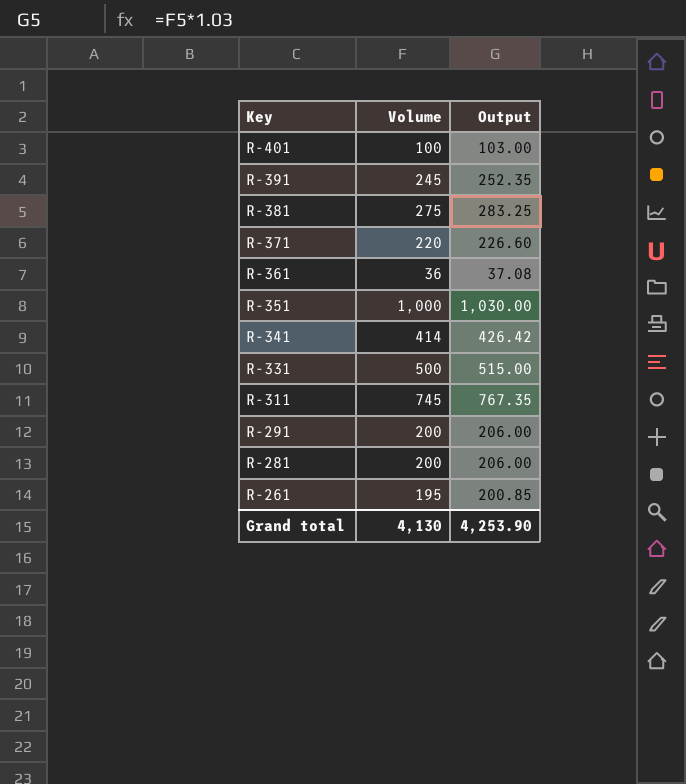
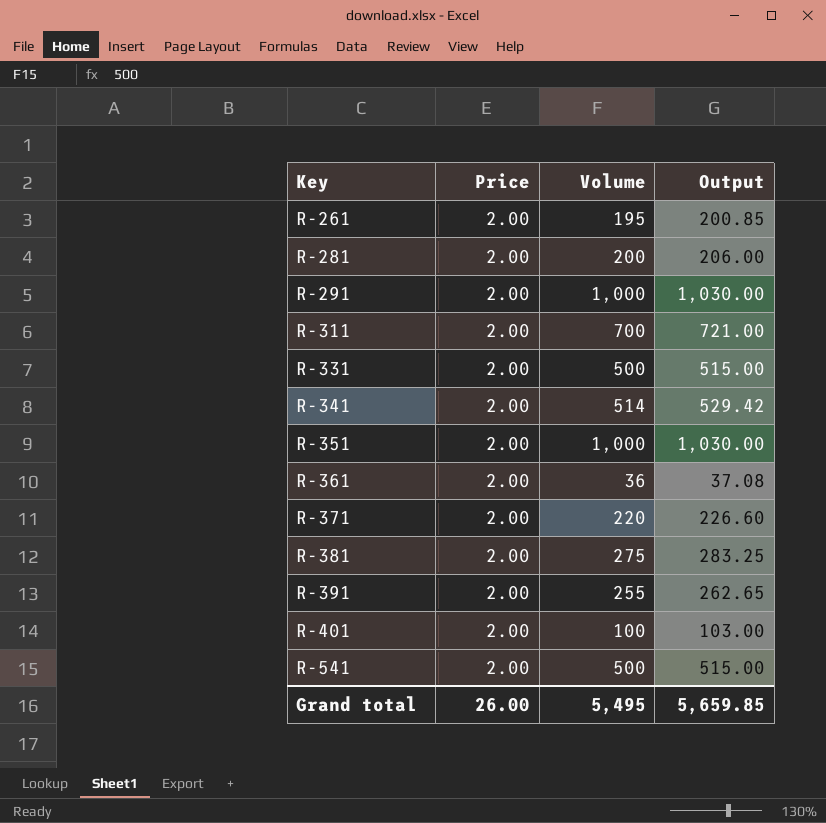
row order: Key descending -> Key ascending
column Price | position: none -> 2
R-291 | Volume: 200 -> 1,000
R-291 | Output: 206.00 -> 1,030.00
R-311 | Volume: 745 -> 700
R-311 | Output: 767.35 -> 721.00
R-341 | Volume: 414 -> 514
R-341 | Output: 426.42 -> 529.42
R-391 | Volume: 245 -> 255
R-391 | Output: 252.35 -> 262.65
row R-541: none -> 2.00 | 500 | 515.00
Grand total | Volume: 4,130 -> 5,495
Grand total | Output: 4,253.90 -> 5,659.85

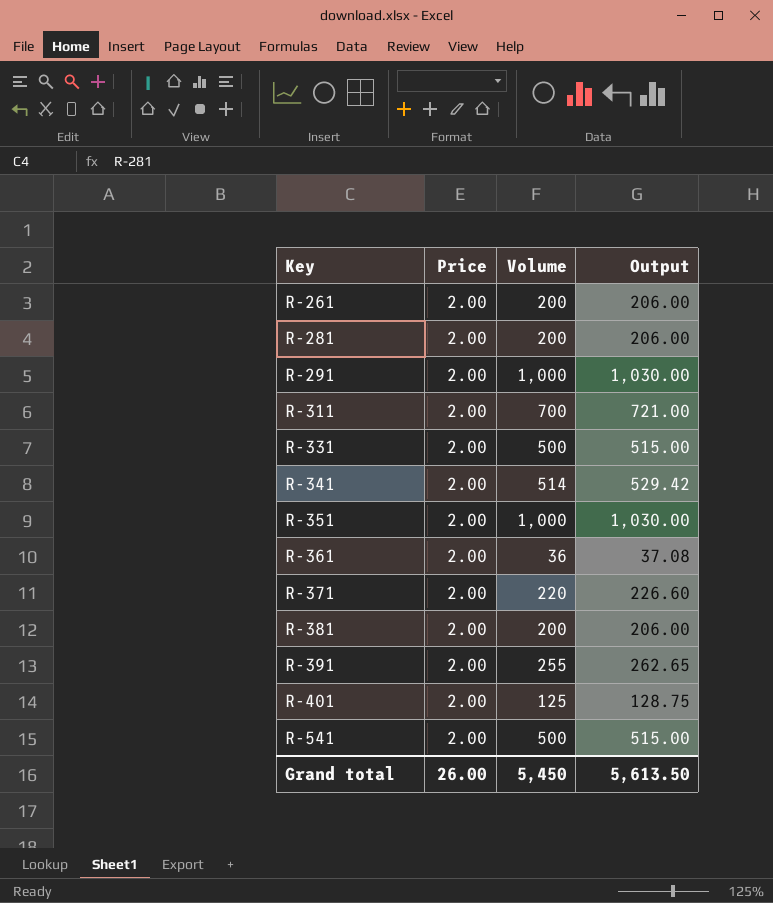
R-261 | Volume: 195 -> 200
R-261 | Output: 200.85 -> 206.00
R-381 | Volume: 275 -> 200
R-381 | Output: 283.25 -> 206.00
R-401 | Volume: 100 -> 125
R-401 | Output: 103.00 -> 128.75
Grand total | Volume: 5,495 -> 5,450
Grand total | Output: 5,659.85 -> 5,613.50

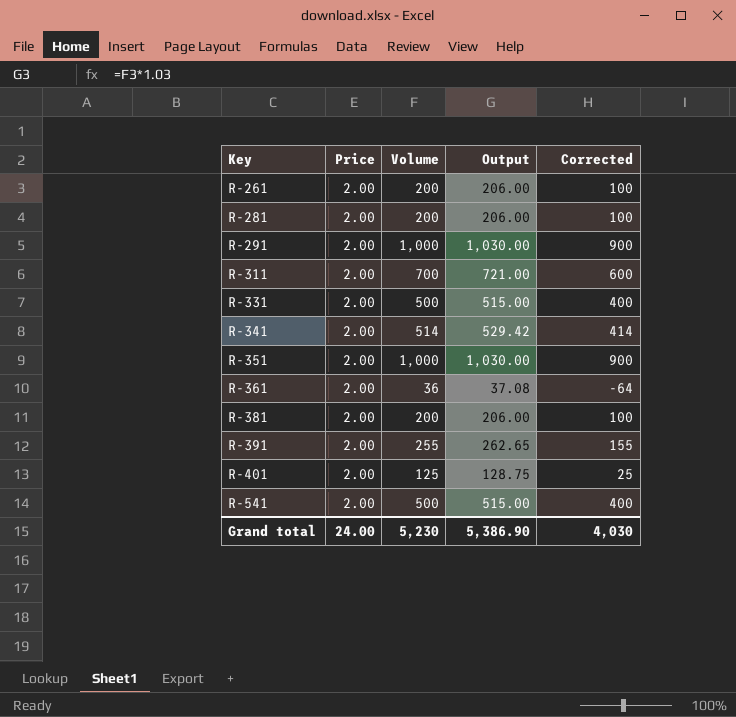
column Corrected | formula: none -> [Volume] - 100
row R-371: 2.00 | 220 | 226.60 -> none
Grand total | Price: 26.00 -> 24.00
Grand total | Volume: 5,450 -> 5,230
Grand total | Output: 5,613.50 -> 5,386.90

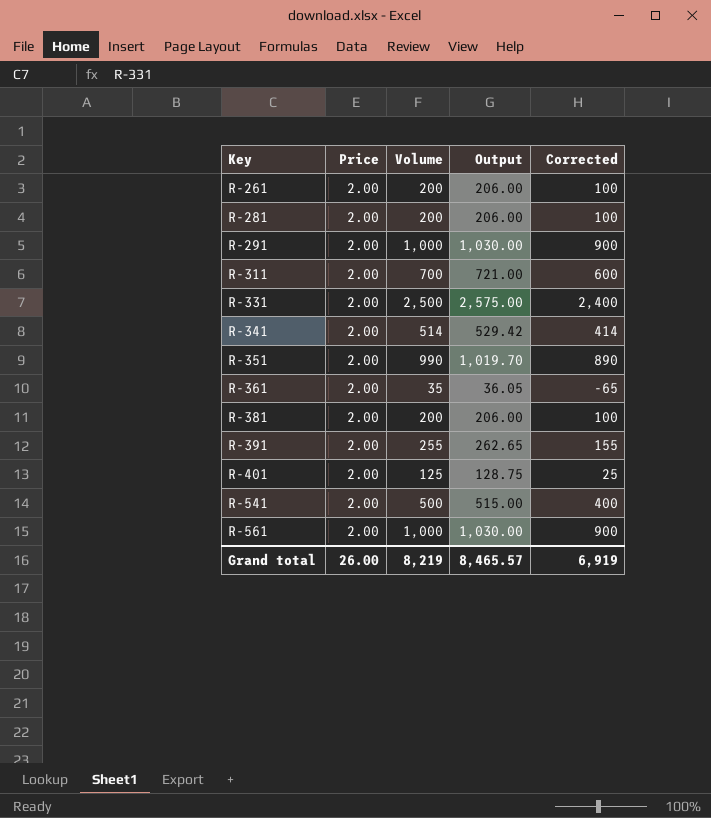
R-331 | Volume: 500 -> 2,500
R-331 | Output: 515.00 -> 2,575.00
R-331 | Corrected: 400 -> 2,400
R-351 | Volume: 1,000 -> 990
R-351 | Output: 1,030.00 -> 1,019.70
R-351 | Corrected: 900 -> 890
R-361 | Volume: 36 -> 35
R-361 | Output: 37.08 -> 36.05
R-361 | Corrected: -64 -> -65
row R-561: none -> 2.00 | 1,000 | 1,030.00 | 900
Grand total | Price: 24.00 -> 26.00
Grand total | Volume: 5,230 -> 8,219
Grand total | Output: 5,386.90 -> 8,465.57
Grand total | Corrected: 4,030 -> 6,919

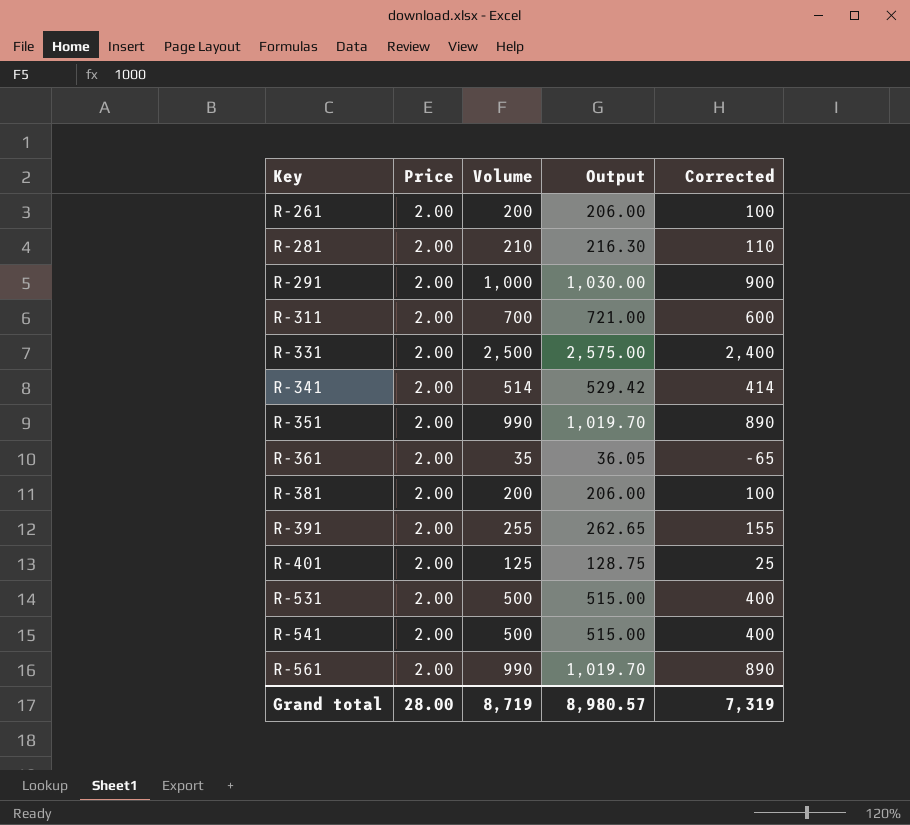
R-281 | Volume: 200 -> 210
R-281 | Output: 206.00 -> 216.30
R-281 | Corrected: 100 -> 110
row R-531: none -> 2.00 | 500 | 515.00 | 400
R-561 | Volume: 1,000 -> 990
R-561 | Output: 1,030.00 -> 1,019.70
R-561 | Corrected: 900 -> 890
Grand total | Price: 26.00 -> 28.00
Grand total | Volume: 8,219 -> 8,719
Grand total | Output: 8,465.57 -> 8,980.57
Grand total | Corrected: 6,919 -> 7,319

